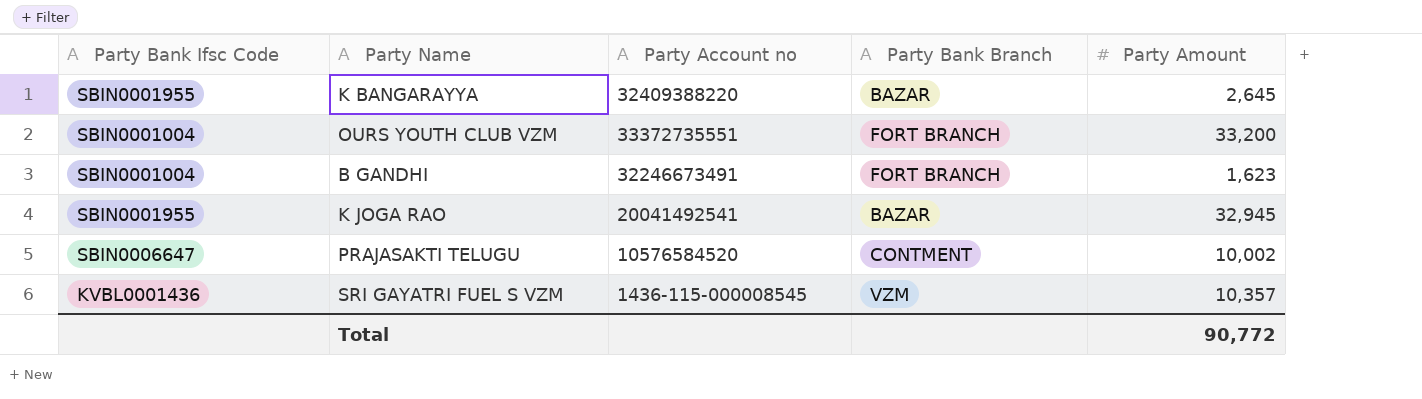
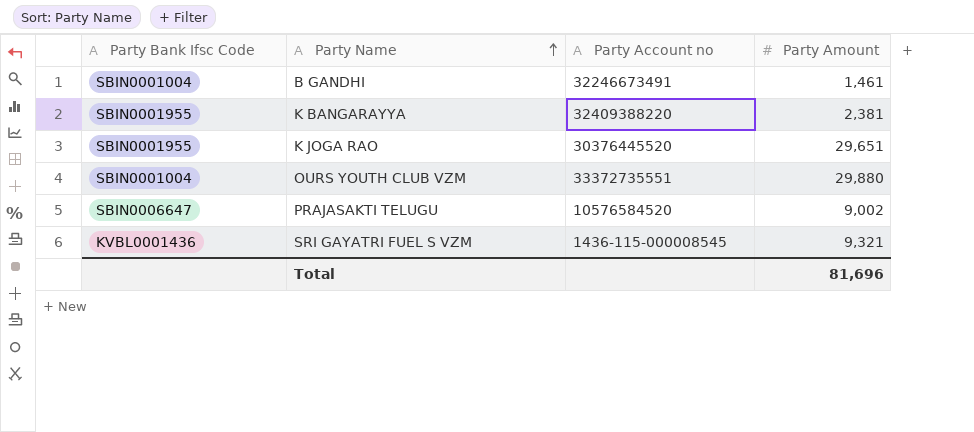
row order: none -> Party Name ascending
column Party Bank Branch | position: 4 -> none
B GANDHI | Party Amount: 1,623 -> 1,461
K BANGARAYYA | Party Amount: 2,645 -> 2,381
K JOGA RAO | Party Account no: 20041492541 -> 30376445520
K JOGA RAO | Party Amount: 32,945 -> 29,651
OURS YOUTH CLUB VZM | Party Amount: 33,200 -> 29,880
PRAJASAKTI TELUGU | Party Amount: 10,002 -> 9,002
SRI GAYATRI FUEL S VZM | Party Amount: 10,357 -> 9,321
Total | Party Amount: 90,772 -> 81,696

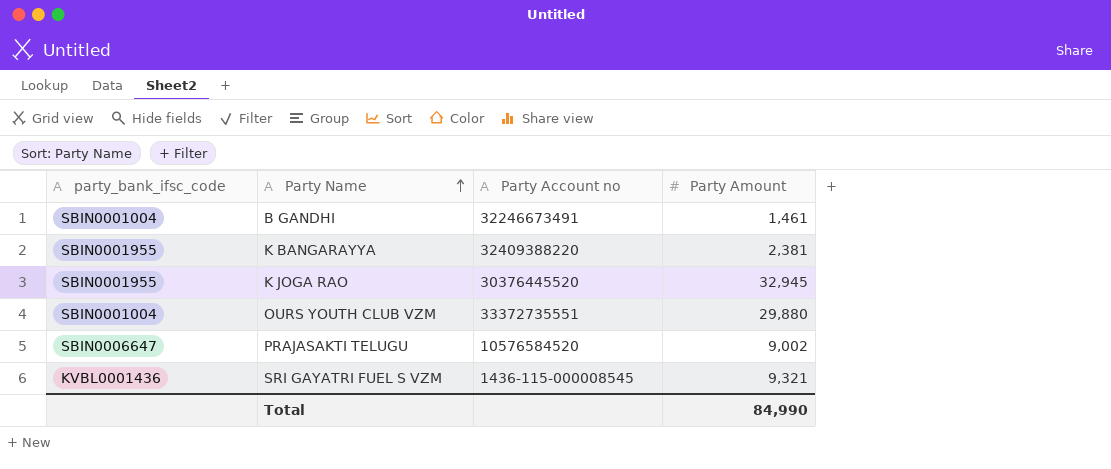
column name: Party Bank Ifsc Code -> party_bank_ifsc_code
K JOGA RAO | Party Amount: 29,651 -> 32,945
Total | Party Amount: 81,696 -> 84,990

